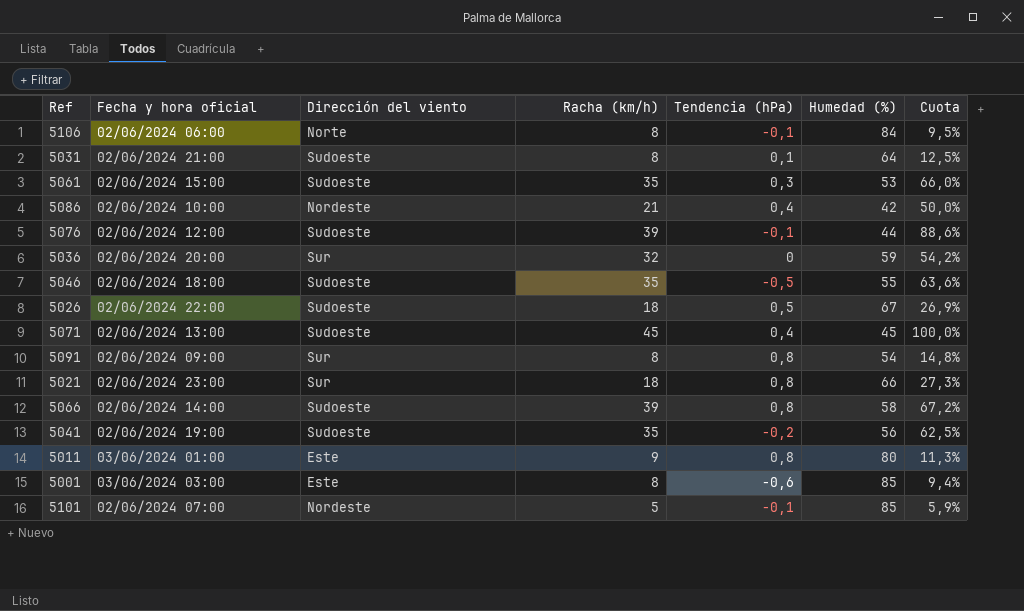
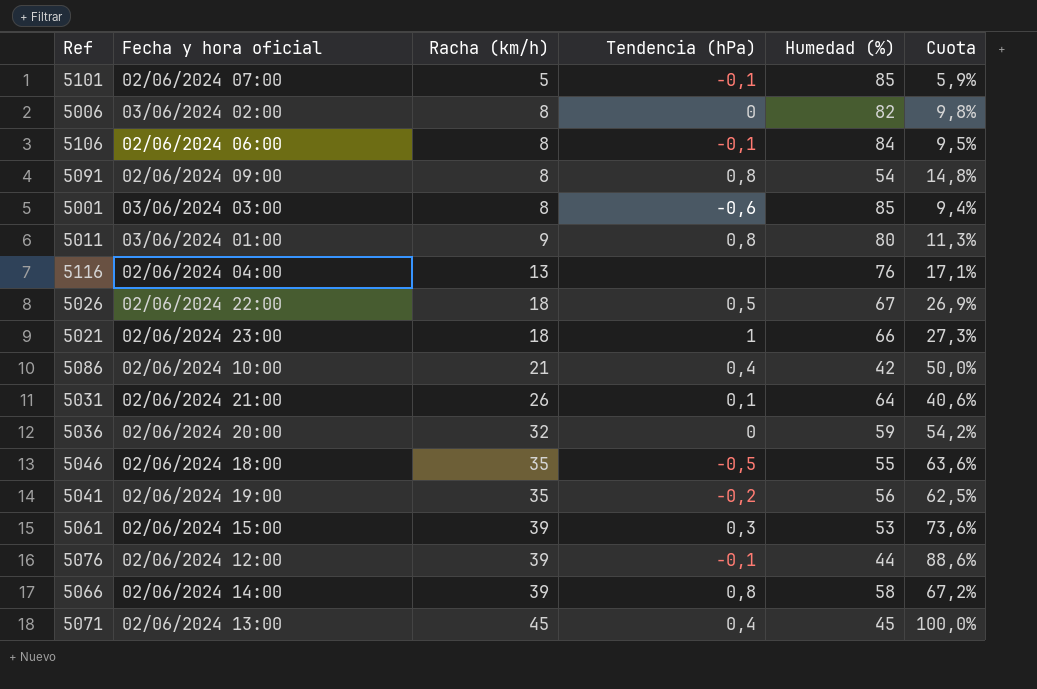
row order: none -> Racha (km/h) ascending
column Dirección del viento | position: 3 -> none
row 5006: none -> 03/06/2024 02:00 | 8 | 0 | 82 | 9,8%
row 5116: none -> 02/06/2024 04:00 | 13 | none | 76 | 17,1%
5021 | Tendencia (hPa): 0,8 -> 1
5031 | Racha (km/h): 8 -> 26
5031 | Cuota: 12,5% -> 40,6%
5061 | Racha (km/h): 35 -> 39
5061 | Cuota: 66,0% -> 73,6%

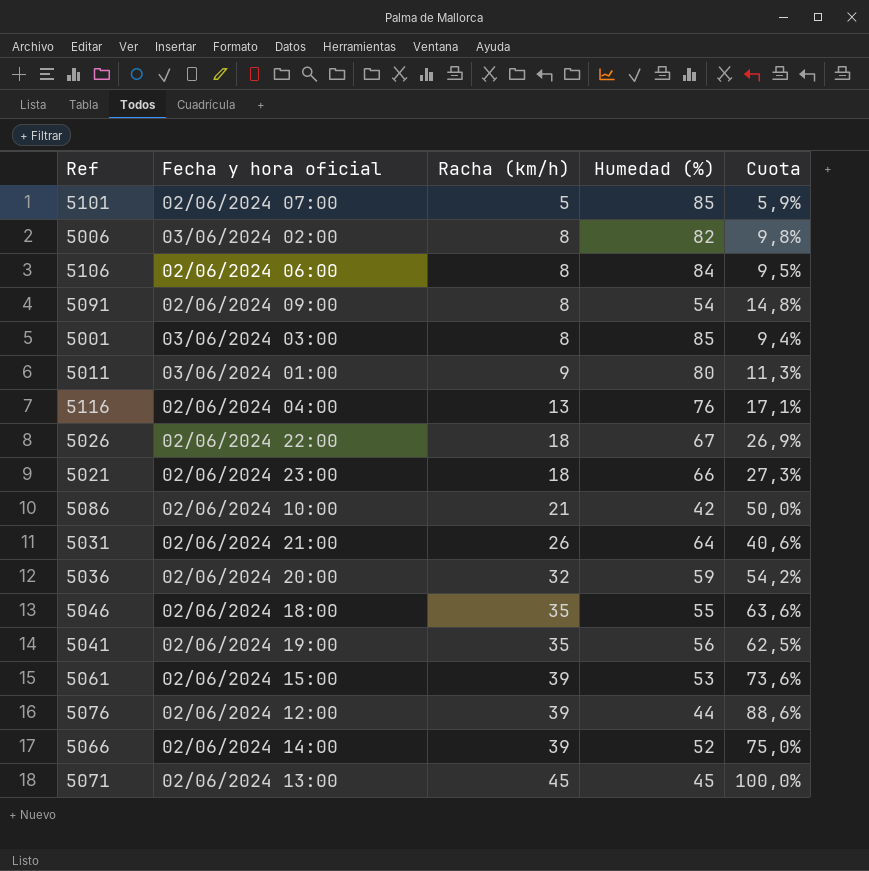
column Tendencia (hPa) | position: 4 -> none
5066 | Humedad (%): 58 -> 52
5066 | Cuota: 67,2% -> 75,0%

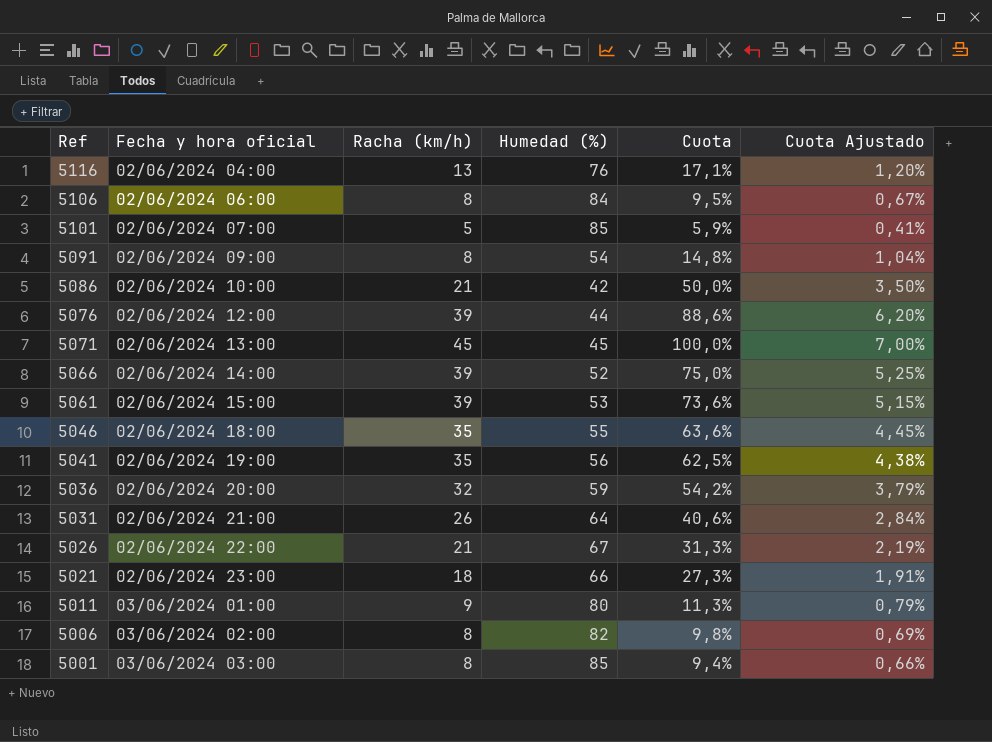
row order: Racha (km/h) ascending -> Ref descending
column Cuota Ajustado | formula: none -> [Cuota] * 0,07
5026 | Racha (km/h): 18 -> 21
5026 | Cuota: 26,9% -> 31,3%

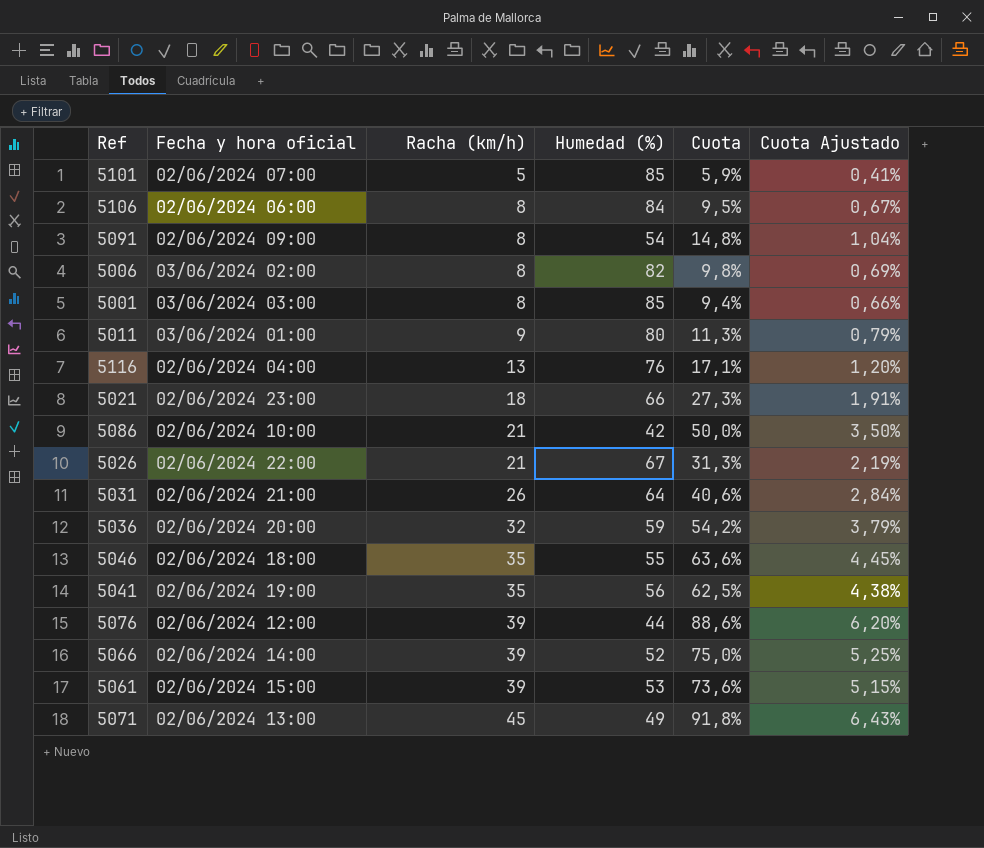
row order: Ref descending -> Racha (km/h) ascending
5071 | Humedad (%): 45 -> 49
5071 | Cuota: 100,0% -> 91,8%
5071 | Cuota Ajustado: 7,00% -> 6,43%

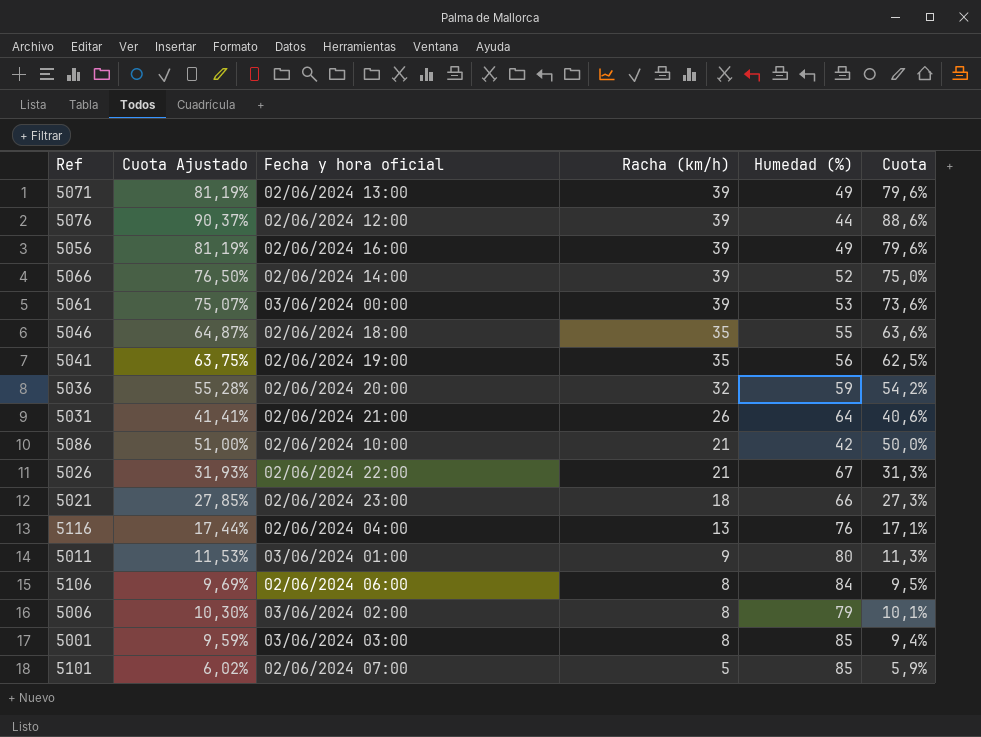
row order: Racha (km/h) ascending -> Racha (km/h) descending
column Cuota Ajustado | formula: [Cuota] * 0,07 -> [Cuota] * 1,02
column Cuota Ajustado | position: 6 -> 2
row 5091: 02/06/2024 09:00 | 8 | 54 | 14,8% | 1,04% -> none
5071 | Racha (km/h): 45 -> 39
5071 | Cuota: 91,8% -> 79,6%
row 5056: none -> 81,19% | 02/06/2024 16:00 | 39 | 49 | 79,6%
5061 | Fecha y hora oficial: 02/06/2024 15:00 -> 03/06/2024 00:00
5006 | Humedad (%): 82 -> 79
5006 | Cuota: 9,8% -> 10,1%

